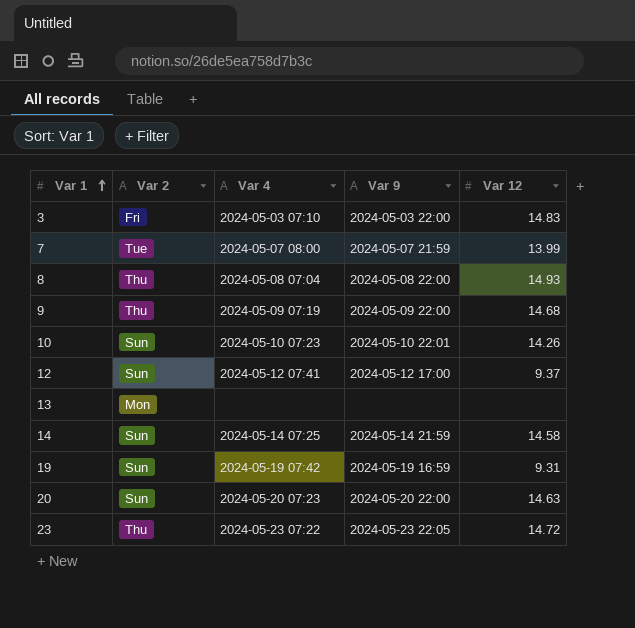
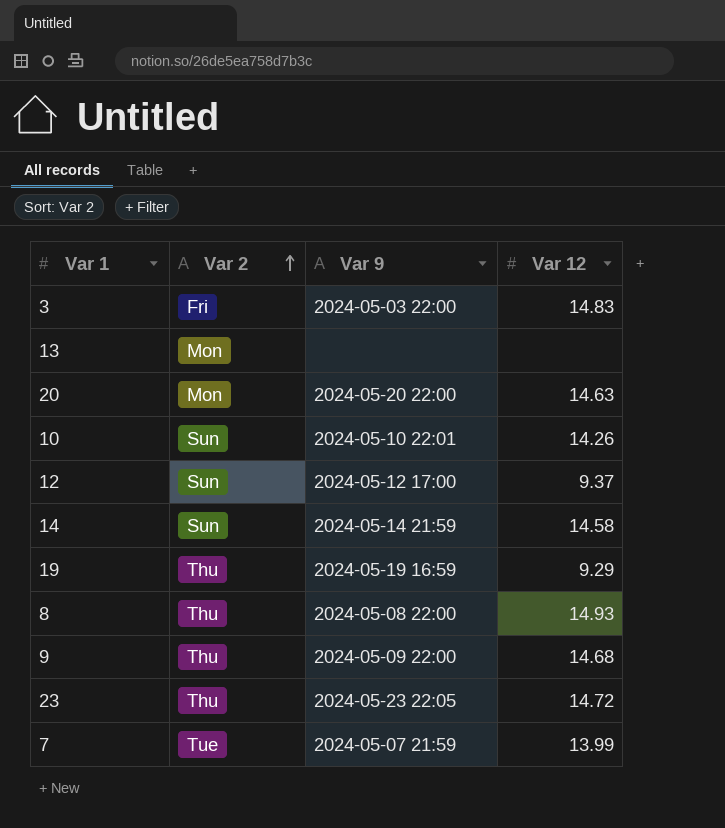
row order: Var 1 ascending -> Var 2 ascending
column Var 4 | position: 3 -> none
20 | Var 2: Sun -> Mon
19 | Var 2: Sun -> Thu
19 | Var 12: 9.31 -> 9.29

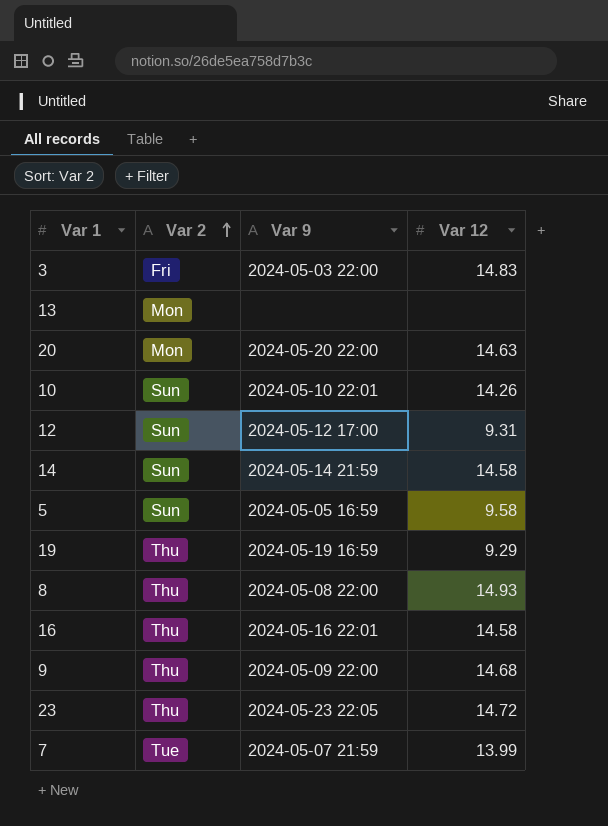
12 | Var 12: 9.37 -> 9.31
row 5: none -> Sun | 2024-05-05 16:59 | 9.58
row 16: none -> Thu | 2024-05-16 22:01 | 14.58

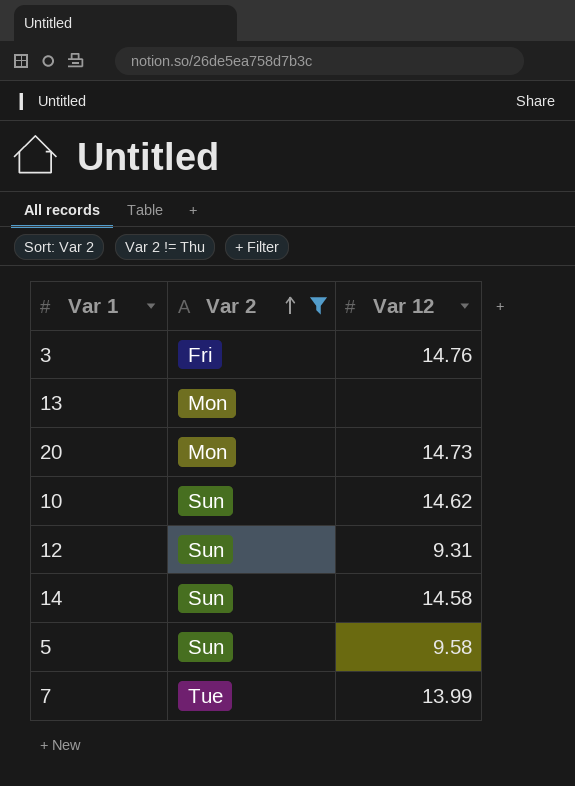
filter: none -> Var 2 != Thu
column Var 9 | position: 3 -> none
3 | Var 12: 14.83 -> 14.76
20 | Var 12: 14.63 -> 14.73
10 | Var 12: 14.26 -> 14.62

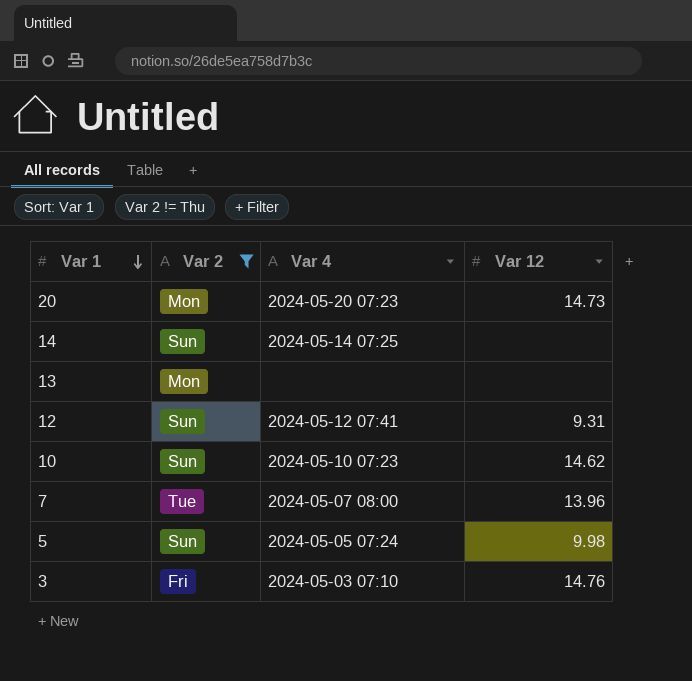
row order: Var 2 ascending -> Var 1 descending
column Var 4 | position: none -> 3
14 | Var 12: 14.58 -> none
7 | Var 12: 13.99 -> 13.96
5 | Var 12: 9.58 -> 9.98

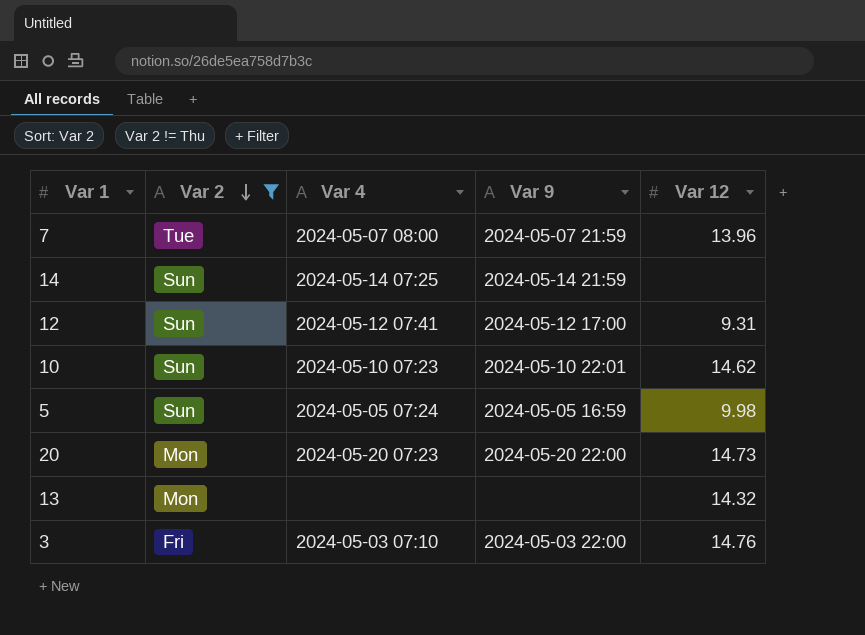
row order: Var 1 descending -> Var 2 descending
column Var 9 | position: none -> 4
13 | Var 12: none -> 14.32

